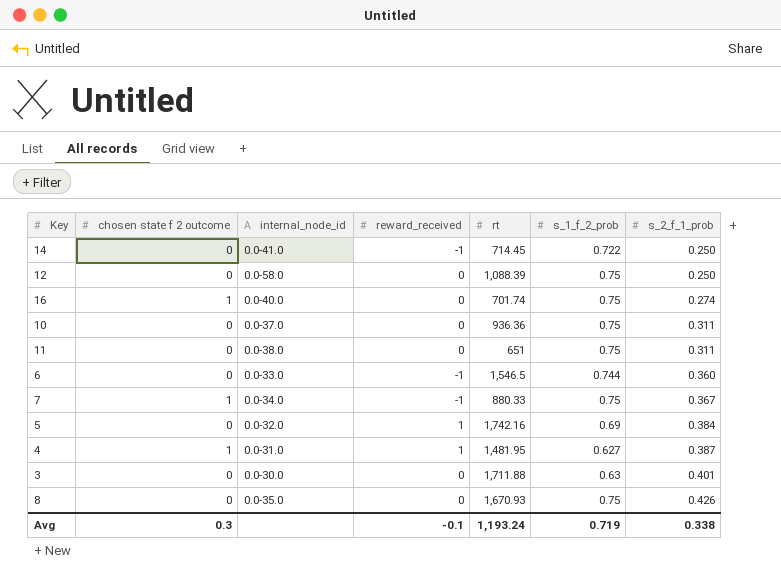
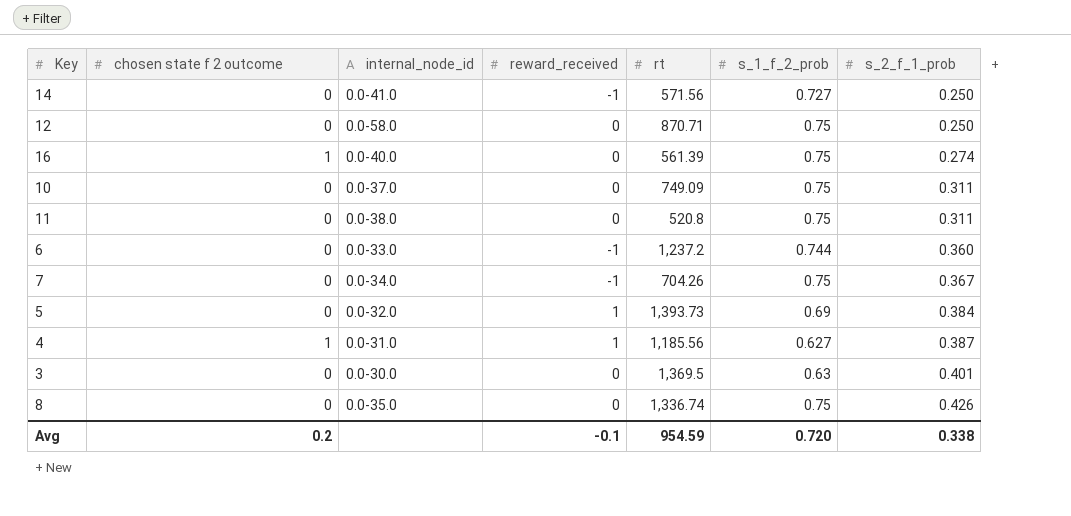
14 | rt: 714.45 -> 571.56
14 | s_1_f_2_prob: 0.722 -> 0.727
12 | rt: 1,088.39 -> 870.71
16 | rt: 701.74 -> 561.39
10 | rt: 936.36 -> 749.09
11 | rt: 651 -> 520.8
6 | rt: 1,546.5 -> 1,237.2
7 | chosen state f 2 outcome: 1 -> 0
7 | rt: 880.33 -> 704.26
5 | rt: 1,742.16 -> 1,393.73
4 | rt: 1,481.95 -> 1,185.56
3 | rt: 1,711.88 -> 1,369.5
8 | rt: 1,670.93 -> 1,336.74
Avg | chosen state f 2 outcome: 0.3 -> 0.2
Avg | rt: 1,193.24 -> 954.59
Avg | s_1_f_2_prob: 0.719 -> 0.720

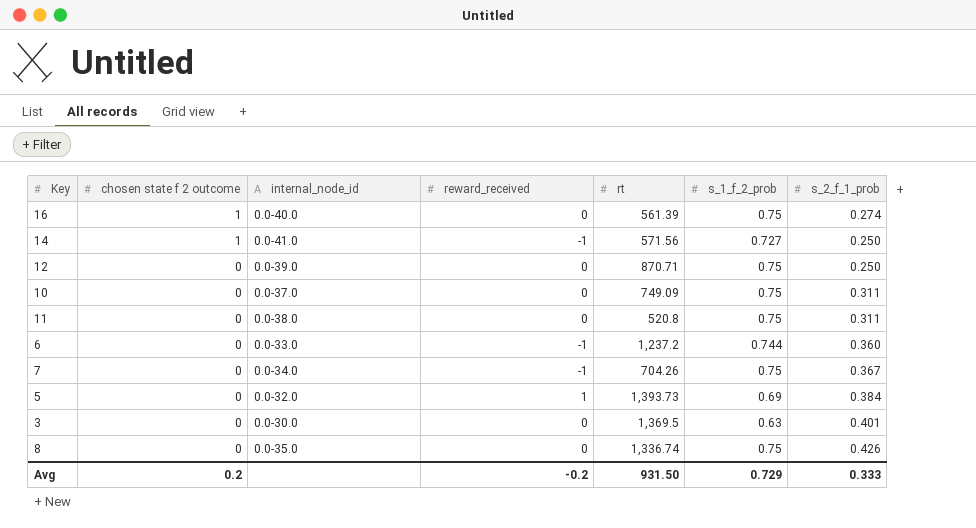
row order: s_2_f_1_prob ascending -> chosen state f 2 outcome descending
row 4: 1 | 0.0-31.0 | 1 | 1,185.56 | 0.627 | 0.387 -> none
14 | chosen state f 2 outcome: 0 -> 1
12 | internal_node_id: 0.0-58.0 -> 0.0-39.0
Avg | reward_received: -0.1 -> -0.2
Avg | rt: 954.59 -> 931.50
Avg | s_1_f_2_prob: 0.720 -> 0.729
Avg | s_2_f_1_prob: 0.338 -> 0.333

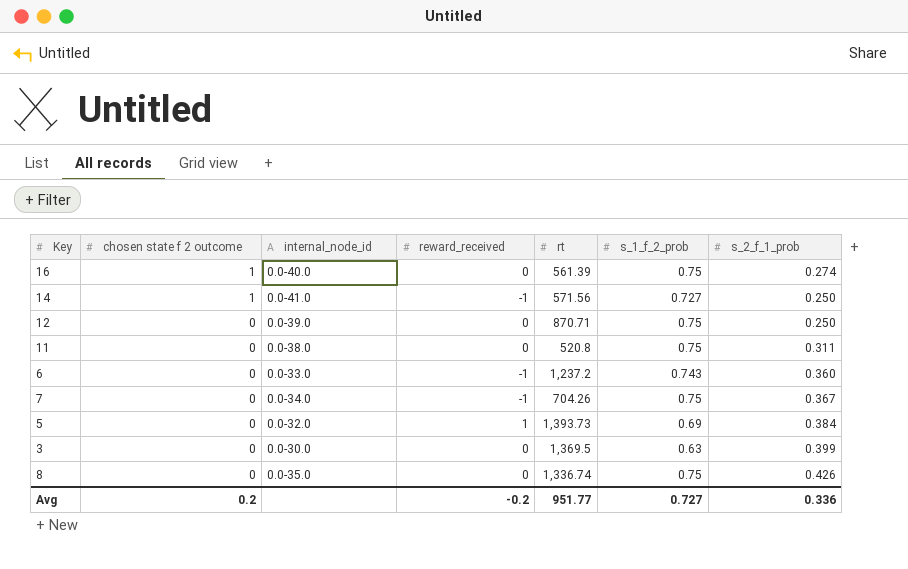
row 10: 0 | 0.0-37.0 | 0 | 749.09 | 0.75 | 0.311 -> none
6 | s_1_f_2_prob: 0.744 -> 0.743
3 | s_2_f_1_prob: 0.401 -> 0.399
Avg | rt: 931.50 -> 951.77
Avg | s_1_f_2_prob: 0.729 -> 0.727
Avg | s_2_f_1_prob: 0.333 -> 0.336

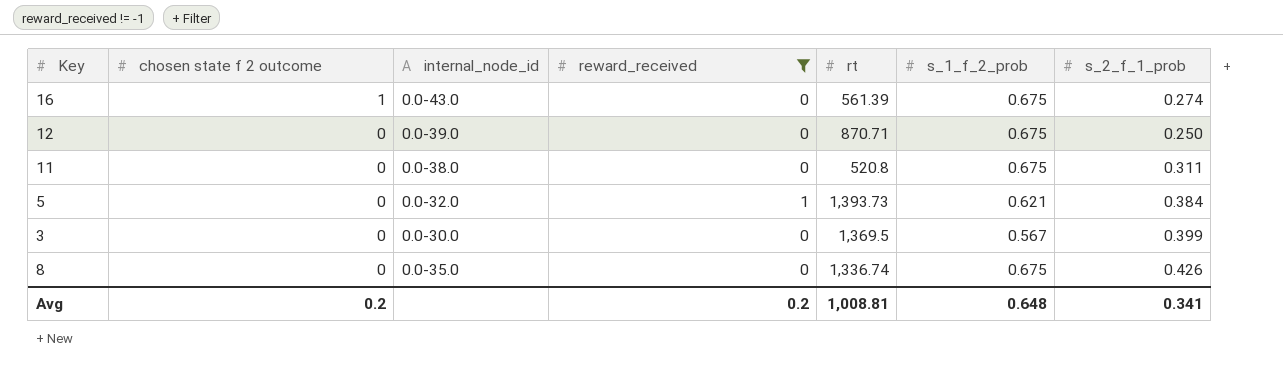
filter: none -> reward_received != -1
16 | internal_node_id: 0.0-40.0 -> 0.0-43.0
16 | s_1_f_2_prob: 0.75 -> 0.675
12 | s_1_f_2_prob: 0.75 -> 0.675
11 | s_1_f_2_prob: 0.75 -> 0.675
5 | s_1_f_2_prob: 0.69 -> 0.621
3 | s_1_f_2_prob: 0.63 -> 0.567
8 | s_1_f_2_prob: 0.75 -> 0.675
Avg | reward_received: -0.2 -> 0.2
Avg | rt: 951.77 -> 1,008.81
Avg | s_1_f_2_prob: 0.727 -> 0.648
Avg | s_2_f_1_prob: 0.336 -> 0.341

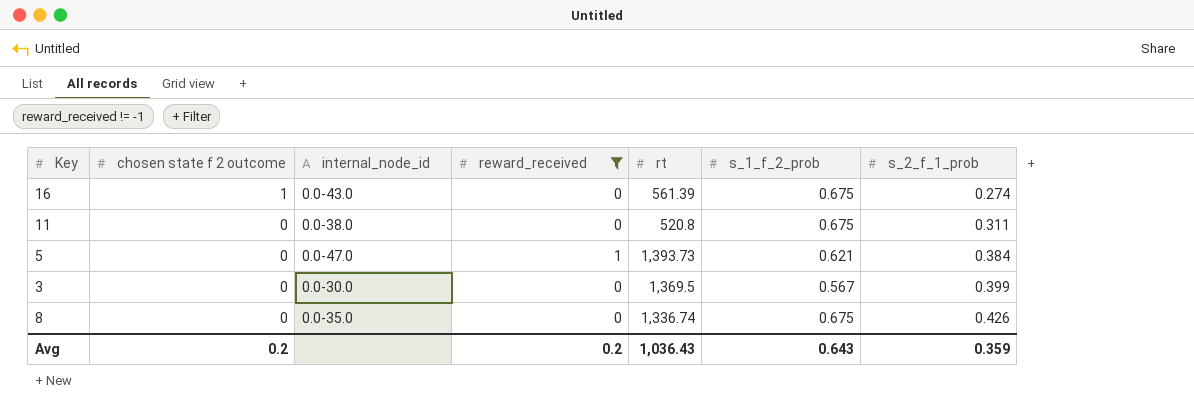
row 12: 0 | 0.0-39.0 | 0 | 870.71 | 0.675 | 0.250 -> none
5 | internal_node_id: 0.0-32.0 -> 0.0-47.0
Avg | rt: 1,008.81 -> 1,036.43
Avg | s_1_f_2_prob: 0.648 -> 0.643
Avg | s_2_f_1_prob: 0.341 -> 0.359

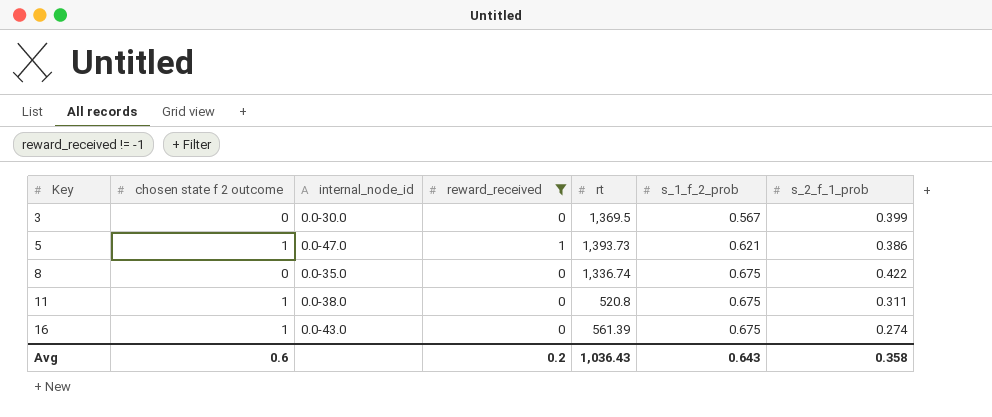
row order: chosen state f 2 outcome descending -> Key ascending
5 | chosen state f 2 outcome: 0 -> 1
5 | s_2_f_1_prob: 0.384 -> 0.386
8 | s_2_f_1_prob: 0.426 -> 0.422
11 | chosen state f 2 outcome: 0 -> 1
Avg | chosen state f 2 outcome: 0.2 -> 0.6
Avg | s_2_f_1_prob: 0.359 -> 0.358

